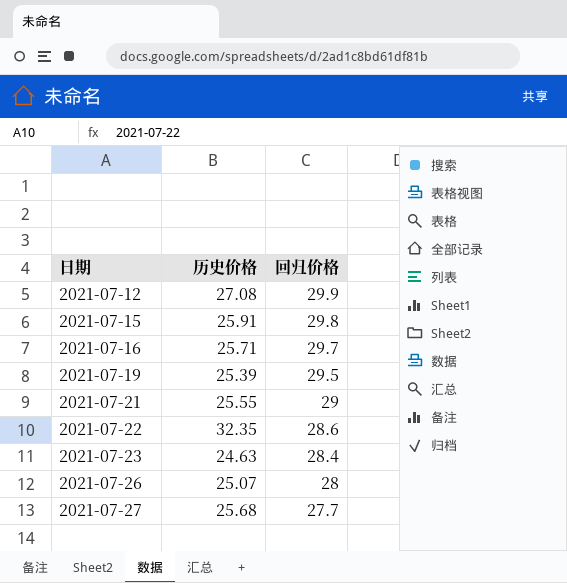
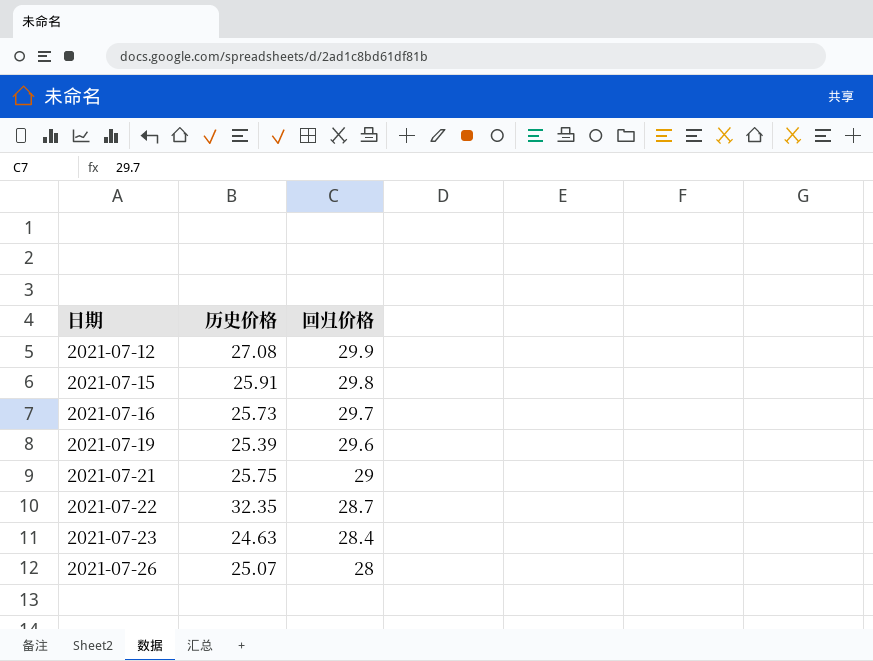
row 2021-07-27: 25.68 | 27.7 -> none
2021-07-16 | 历史价格: 25.71 -> 25.73
2021-07-19 | 回归价格: 29.5 -> 29.6
2021-07-21 | 历史价格: 25.55 -> 25.75
2021-07-22 | 回归价格: 28.6 -> 28.7

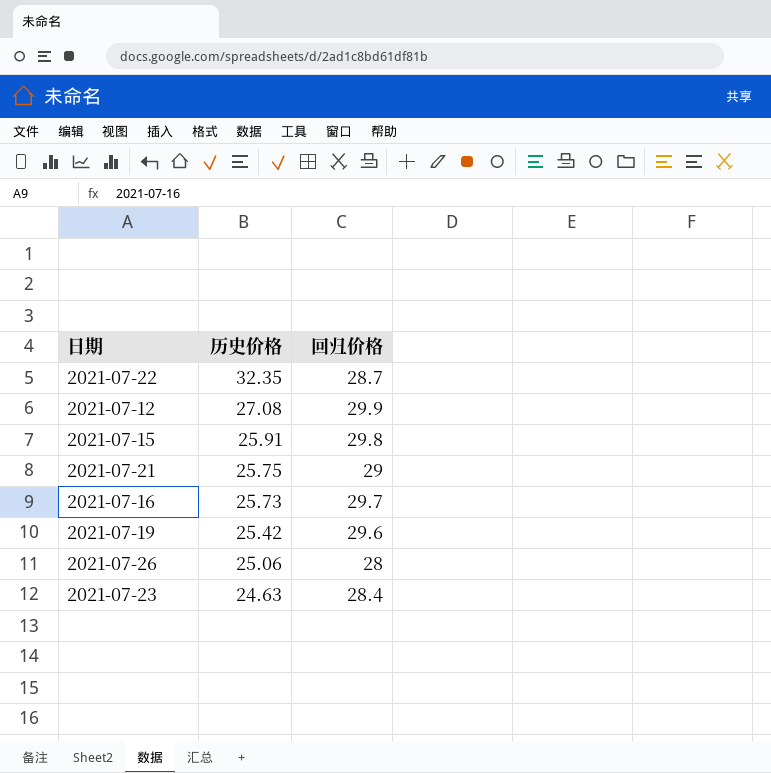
row order: 日期 ascending -> 历史价格 descending
2021-07-19 | 历史价格: 25.39 -> 25.42
2021-07-26 | 历史价格: 25.07 -> 25.06

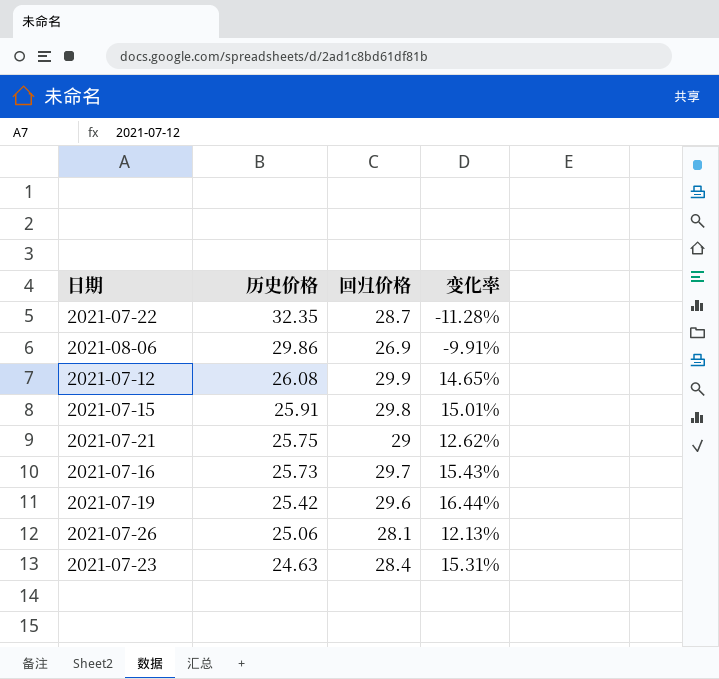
column 变化率 | formula: none -> ([回归价格] - [历史价格]) / [历史价格]
row 2021-08-06: none -> 29.86 | 26.9 | -9.91%
2021-07-12 | 历史价格: 27.08 -> 26.08
2021-07-26 | 回归价格: 28 -> 28.1

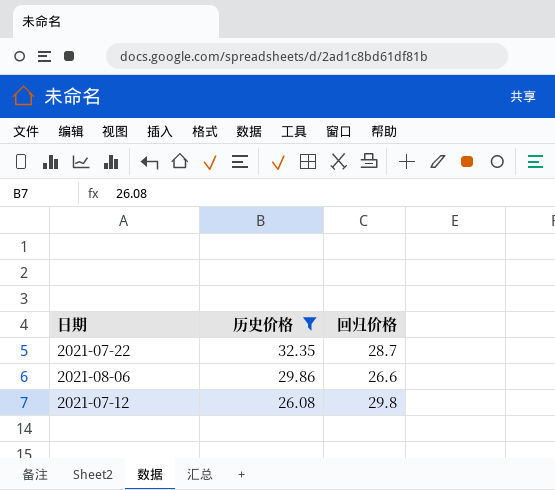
filter: none -> 历史价格 >= 26.08
column 变化率 | formula: ([回归价格] - [历史价格]) / [历史价格] -> none
2021-08-06 | 回归价格: 26.9 -> 26.6
2021-07-12 | 回归价格: 29.9 -> 29.8

